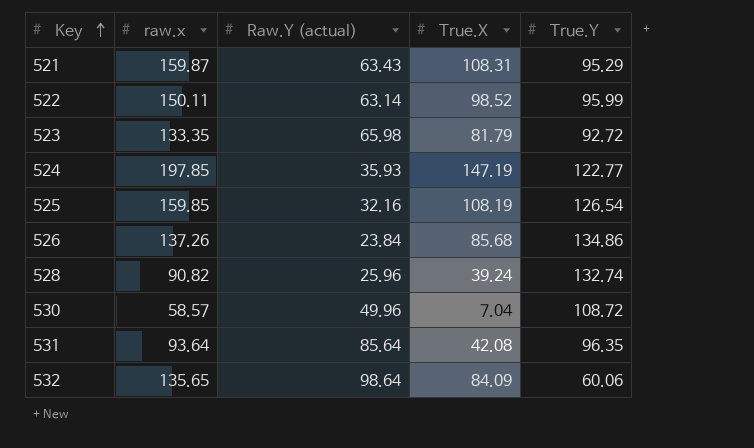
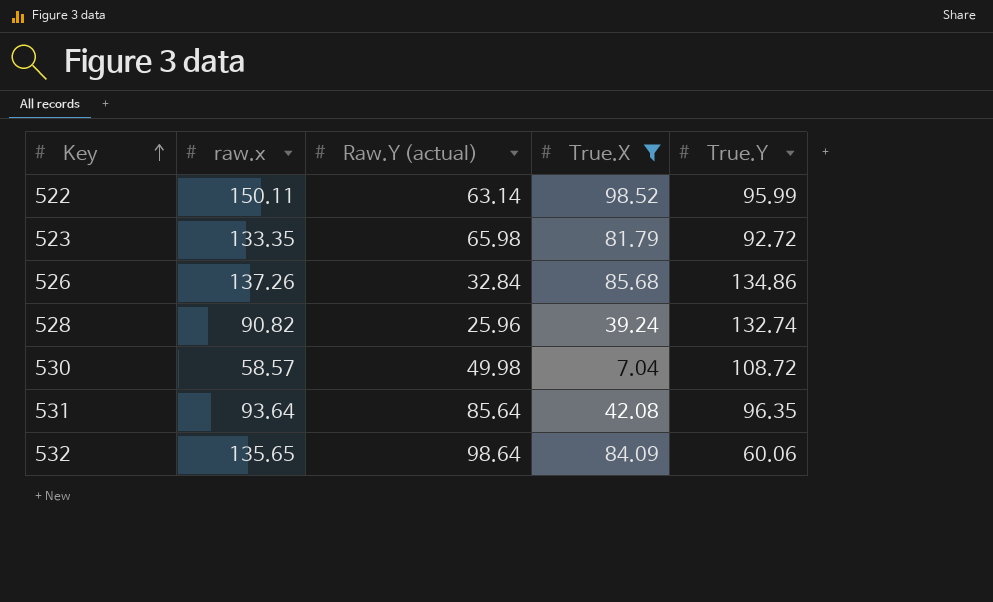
filter: none -> True.X <= 98.52
526 | Raw.Y (actual): 23.84 -> 32.84
530 | Raw.Y (actual): 49.96 -> 49.98

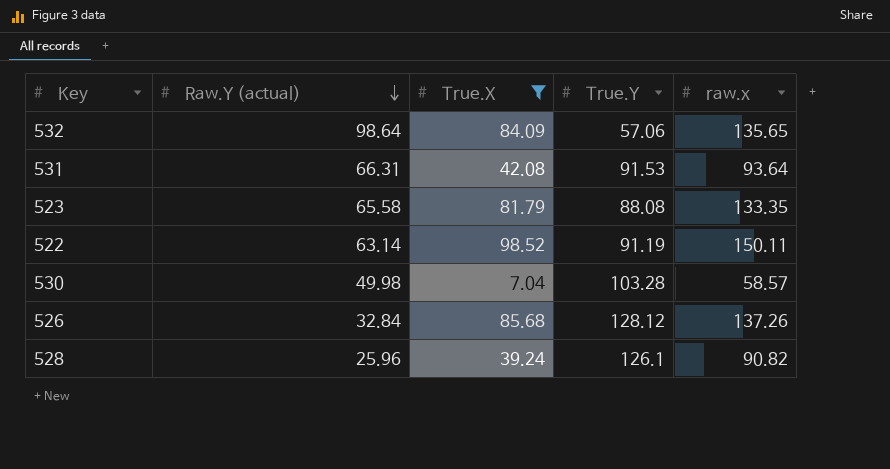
row order: Key ascending -> Raw.Y (actual) descending
column raw.x | position: 2 -> 5
532 | True.Y: 60.06 -> 57.06
531 | Raw.Y (actual): 85.64 -> 66.31
531 | True.Y: 96.35 -> 91.53
523 | Raw.Y (actual): 65.98 -> 65.58
523 | True.Y: 92.72 -> 88.08
522 | True.Y: 95.99 -> 91.19
530 | True.Y: 108.72 -> 103.28
526 | True.Y: 134.86 -> 128.12
528 | True.Y: 132.74 -> 126.1

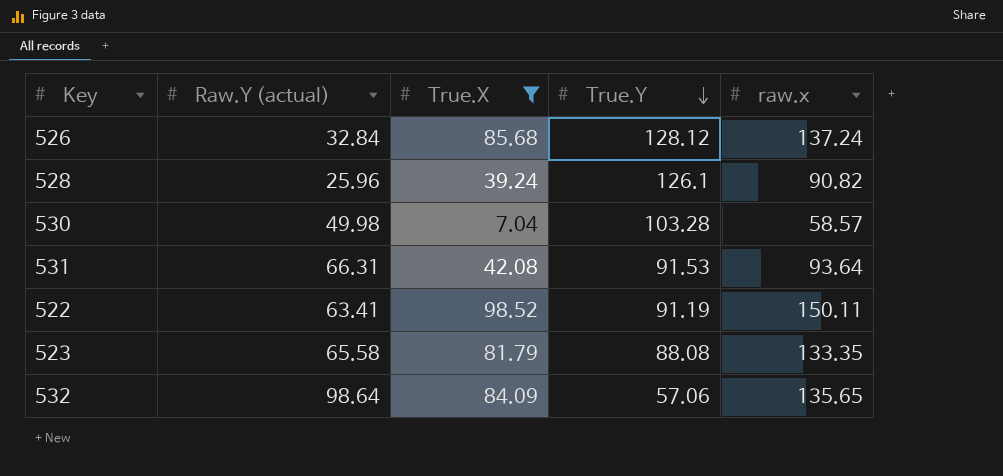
row order: Raw.Y (actual) descending -> True.Y descending
526 | raw.x: 137.26 -> 137.24
522 | Raw.Y (actual): 63.14 -> 63.41

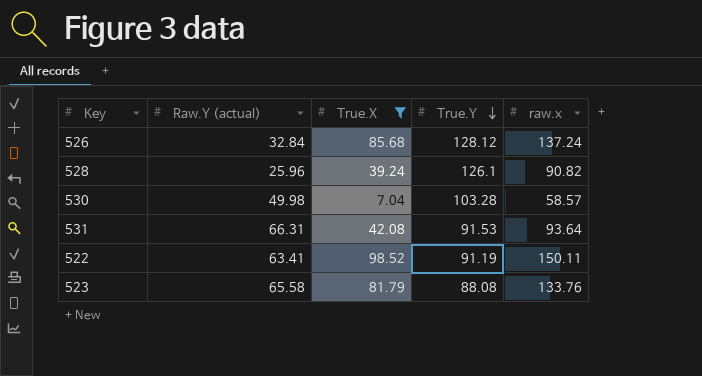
row 532: 98.64 | 84.09 | 57.06 | 135.65 -> none
523 | raw.x: 133.35 -> 133.76

